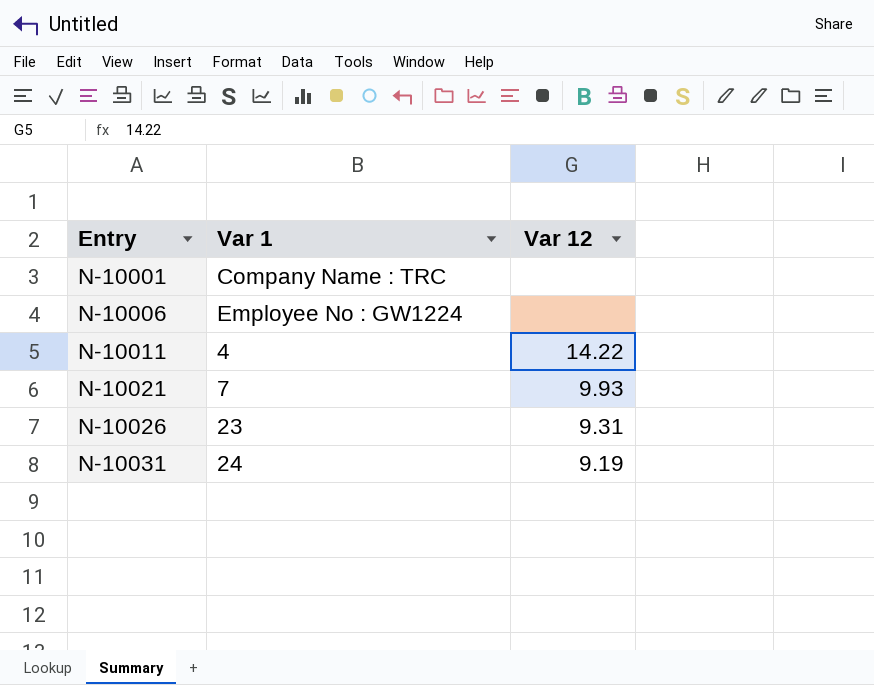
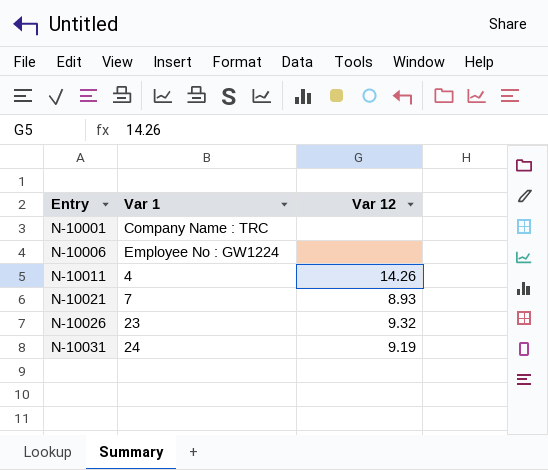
N-10011 | Var 12: 14.22 -> 14.26
N-10021 | Var 12: 9.93 -> 8.93
N-10026 | Var 12: 9.31 -> 9.32

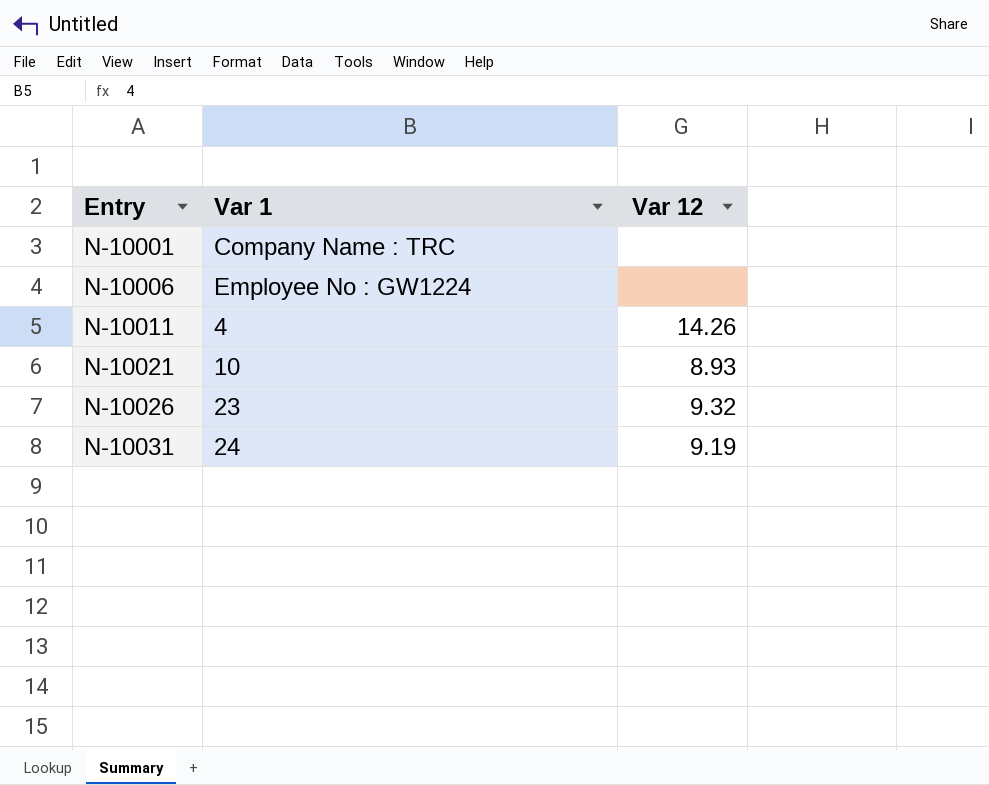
N-10021 | Var 1: 7 -> 10

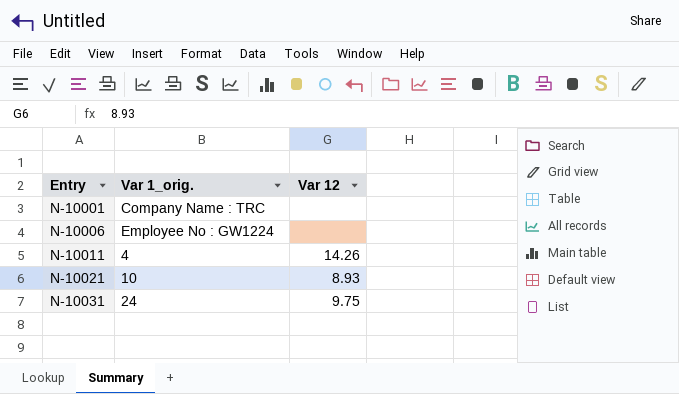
column name: Var 1 -> Var 1_orig.
row N-10026: 23 | 9.32 -> none
N-10031 | Var 12: 9.19 -> 9.75

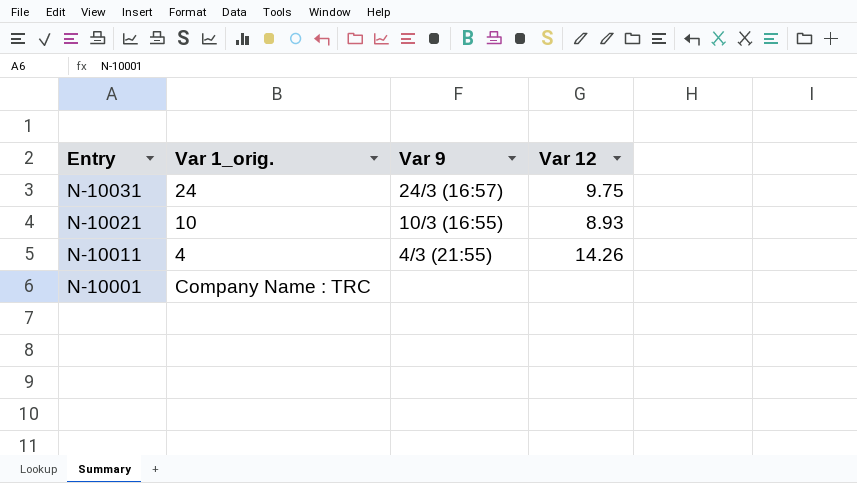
row order: Entry ascending -> Entry descending
column Var 9 | position: none -> 3
row N-10006: Employee No : GW1224 | none -> none

